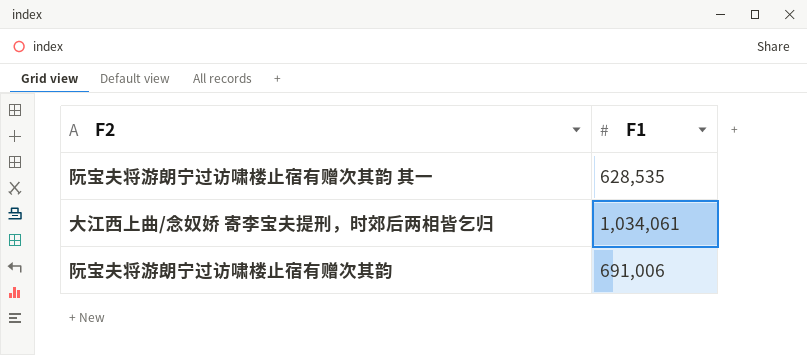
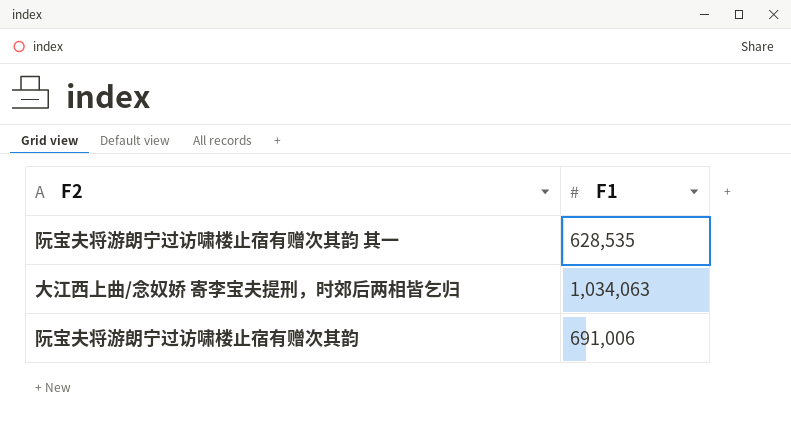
大江西上曲/念奴娇 寄李宝夫提刑，时郊后两相皆乞归 | F1: 1,034,061 -> 1,034,063

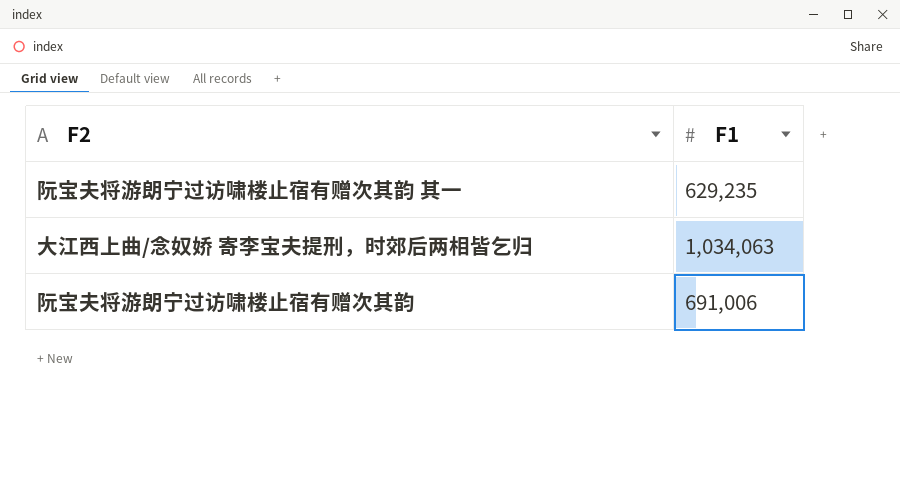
阮宝夫将游朗宁过访啸楼止宿有赠次其韵 其一 | F1: 628,535 -> 629,235

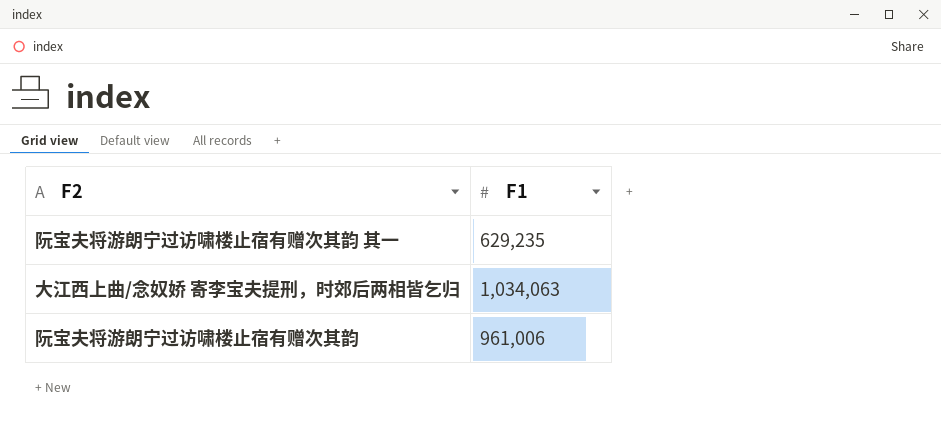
阮宝夫将游朗宁过访啸楼止宿有赠次其韵 | F1: 691,006 -> 961,006

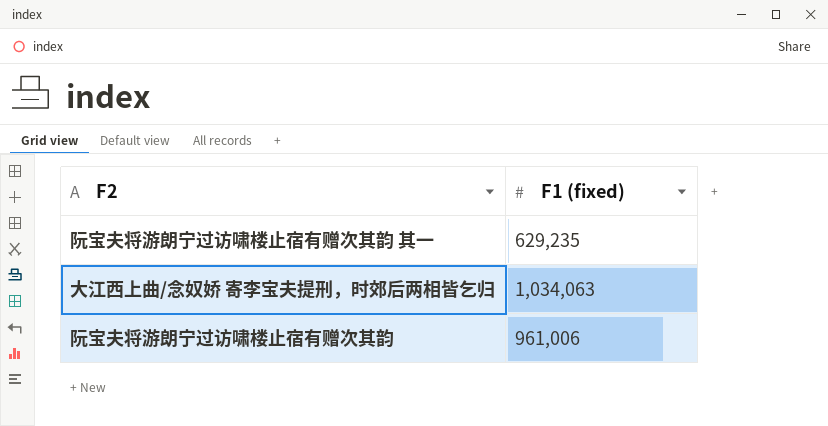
column name: F1 -> F1 (fixed)

